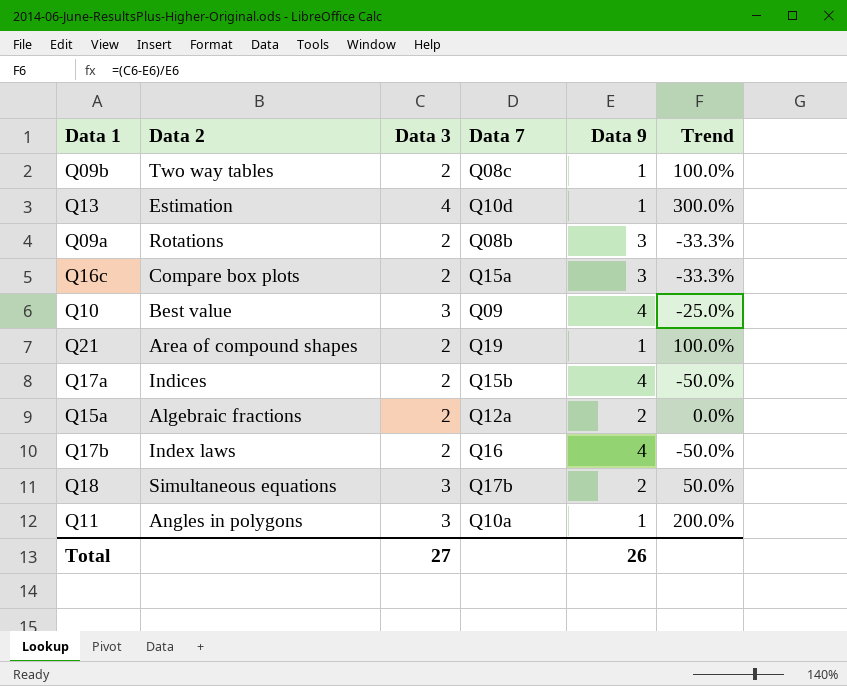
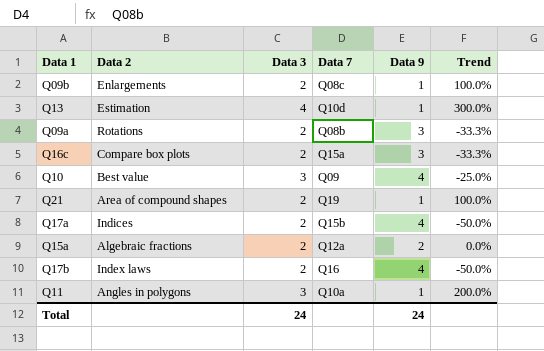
row Q18: Simultaneous equations | 3 | Q17b | 2 | 50.0% -> none
Q09b | Data 2: Two way tables -> Enlargements
Total | Data 3: 27 -> 24
Total | Data 9: 26 -> 24

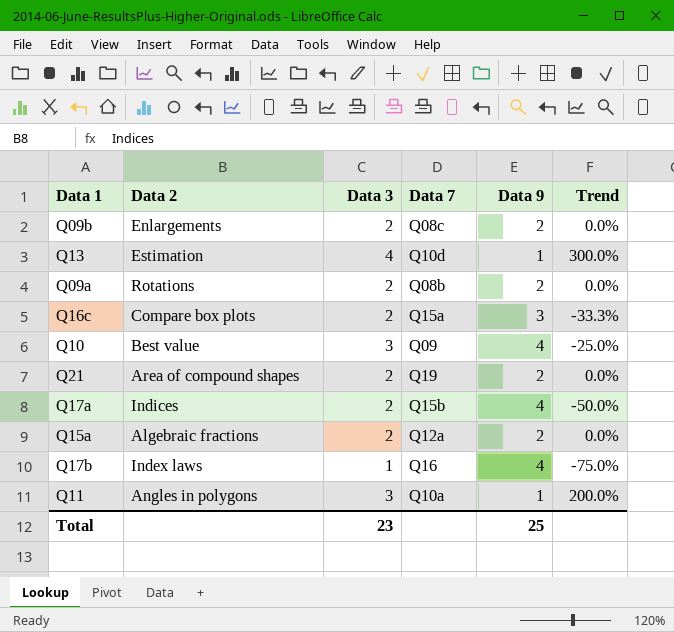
Q09b | Data 9: 1 -> 2
Q09b | Trend: 100.0% -> 0.0%
Q09a | Data 9: 3 -> 2
Q09a | Trend: -33.3% -> 0.0%
Q21 | Data 9: 1 -> 2
Q21 | Trend: 100.0% -> 0.0%
Q17b | Data 3: 2 -> 1
Q17b | Trend: -50.0% -> -75.0%
Total | Data 3: 24 -> 23
Total | Data 9: 24 -> 25

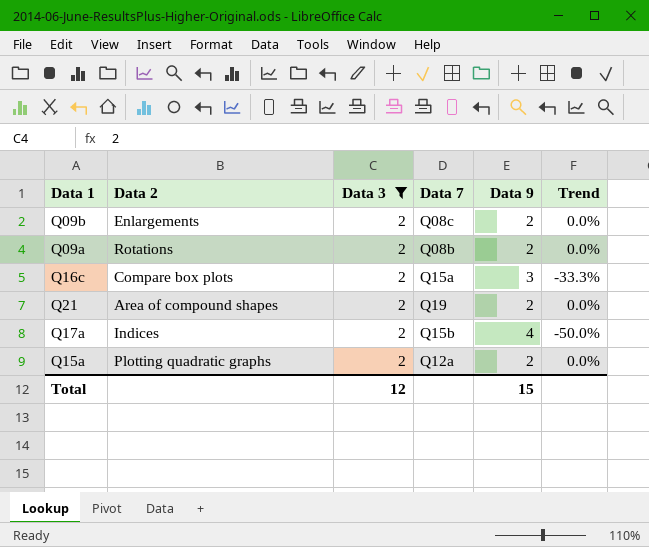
filter: none -> Data 3 = 2
Q15a | Data 2: Algebraic fractions -> Plotting quadratic graphs
Total | Data 3: 23 -> 12
Total | Data 9: 25 -> 15

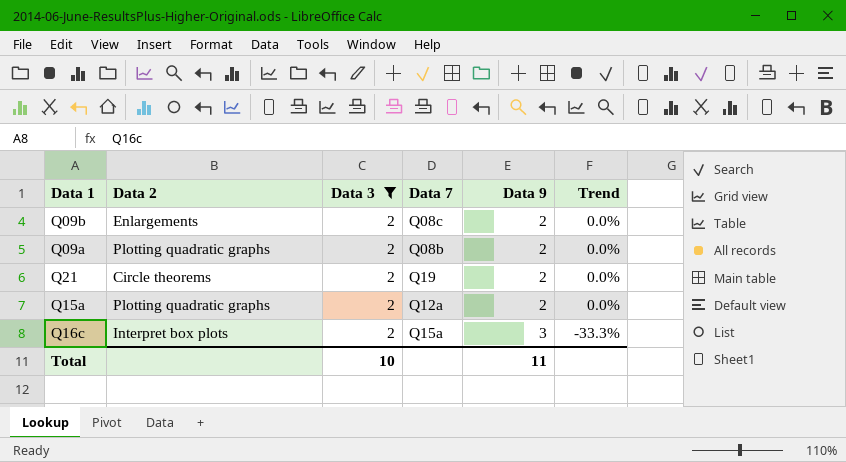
row order: none -> Data 9 ascending
row Q17a: Indices | 2 | Q15b | 4 | -50.0% -> none
Q09a | Data 2: Rotations -> Plotting quadratic graphs
Q21 | Data 2: Area of compound shapes -> Circle theorems
Q16c | Data 2: Compare box plots -> Interpret box plots
Total | Data 3: 12 -> 10
Total | Data 9: 15 -> 11

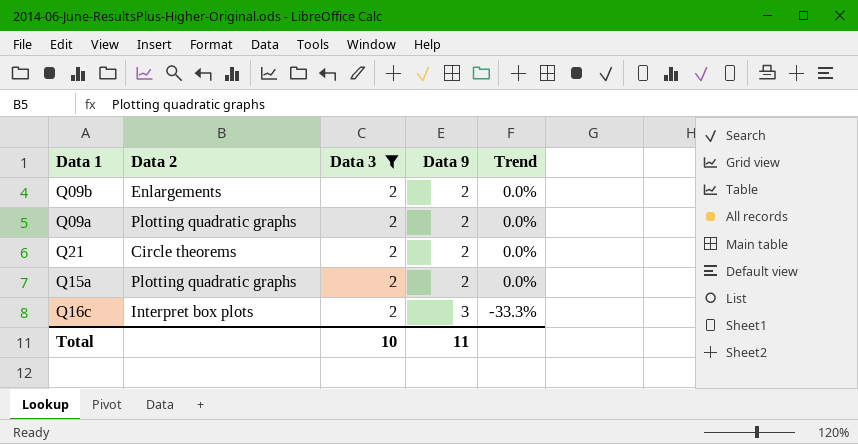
column Data 7 | position: 4 -> none

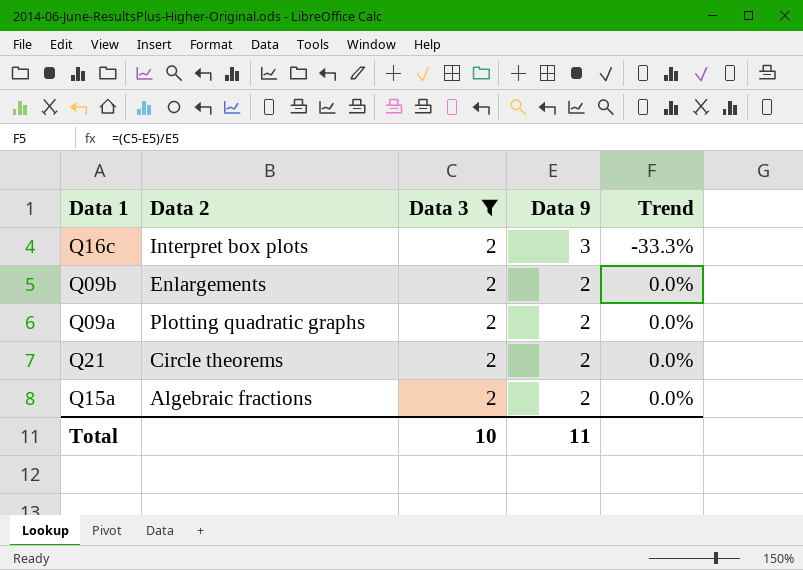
row order: Data 9 ascending -> Data 9 descending
Q15a | Data 2: Plotting quadratic graphs -> Algebraic fractions

